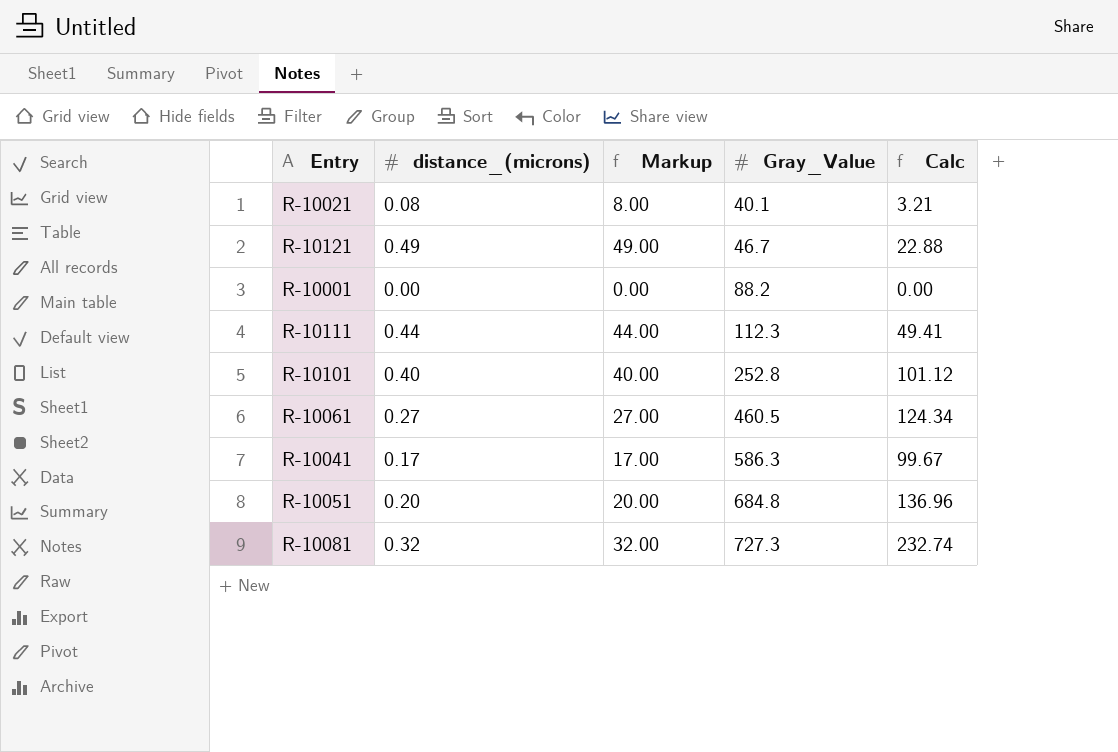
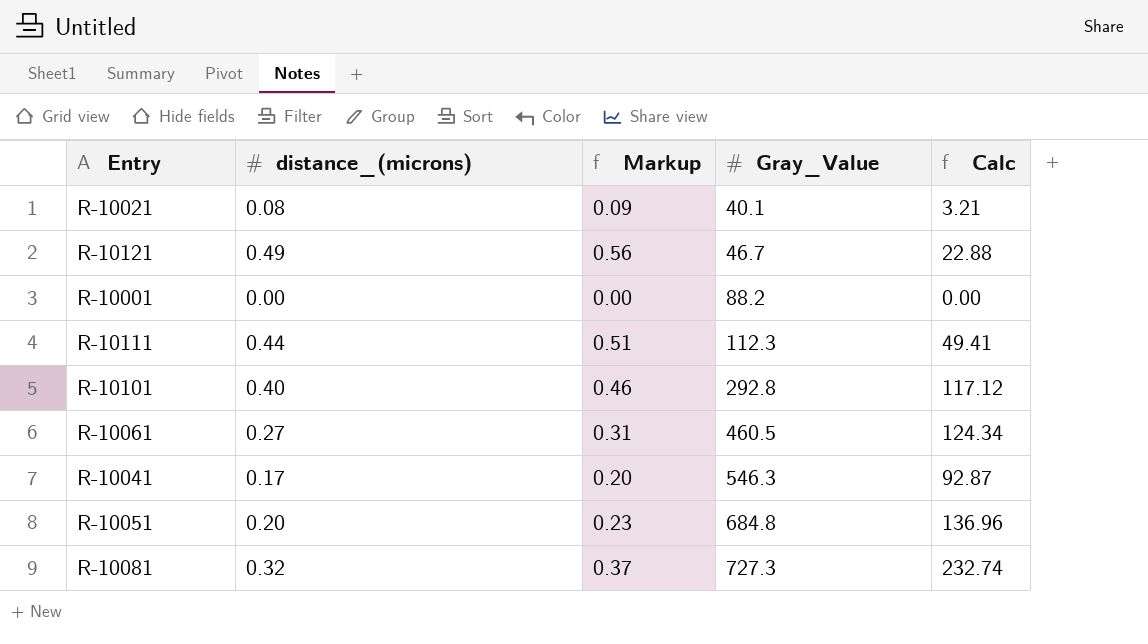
column Markup | formula: [distance_(microns)] * 100 -> [distance_(microns)] * 1.15
R-10101 | Gray_Value: 252.8 -> 292.8
R-10101 | Calc: 101.12 -> 117.12
R-10041 | Gray_Value: 586.3 -> 546.3
R-10041 | Calc: 99.67 -> 92.87

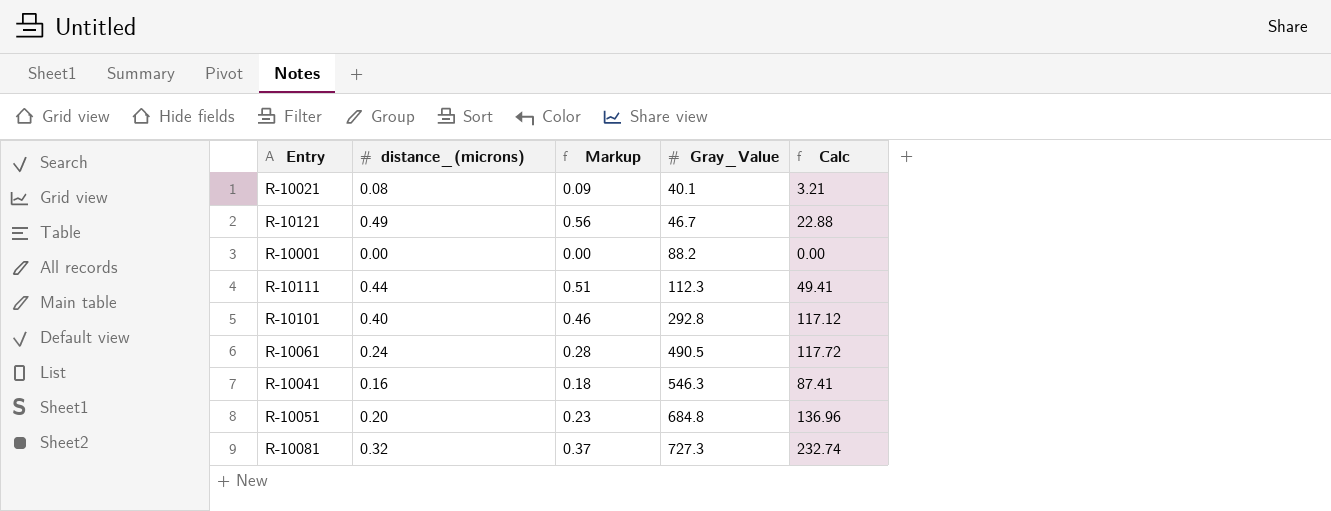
R-10061 | distance_(microns): 0.27 -> 0.24
R-10061 | Markup: 0.31 -> 0.28
R-10061 | Gray_Value: 460.5 -> 490.5
R-10061 | Calc: 124.34 -> 117.72
R-10041 | distance_(microns): 0.17 -> 0.16
R-10041 | Markup: 0.20 -> 0.18
R-10041 | Calc: 92.87 -> 87.41

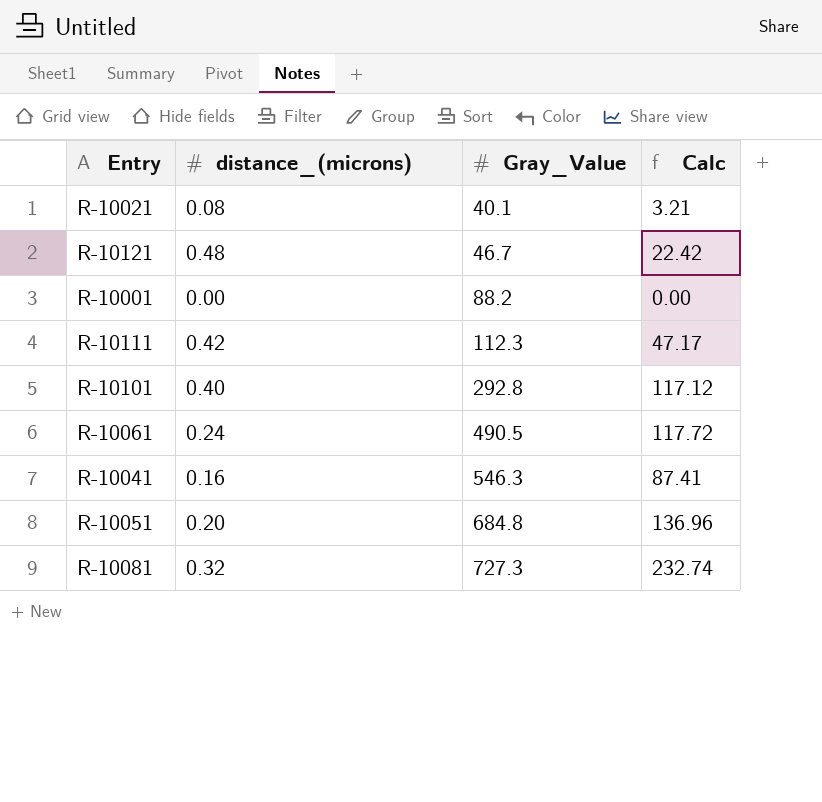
column Markup | formula: [distance_(microns)] * 1.15 -> none
R-10121 | distance_(microns): 0.49 -> 0.48
R-10121 | Calc: 22.88 -> 22.42
R-10111 | distance_(microns): 0.44 -> 0.42
R-10111 | Calc: 49.41 -> 47.17

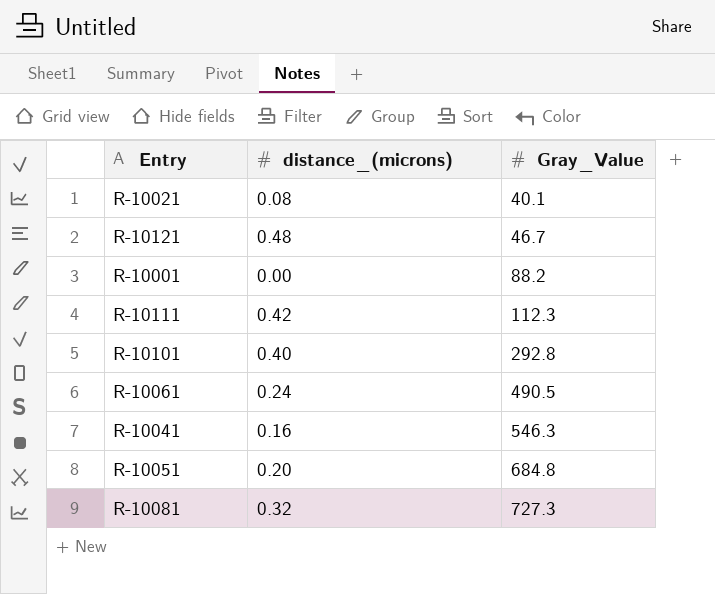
column Calc | formula: [distance_(microns)] * [Gray_Value] -> none

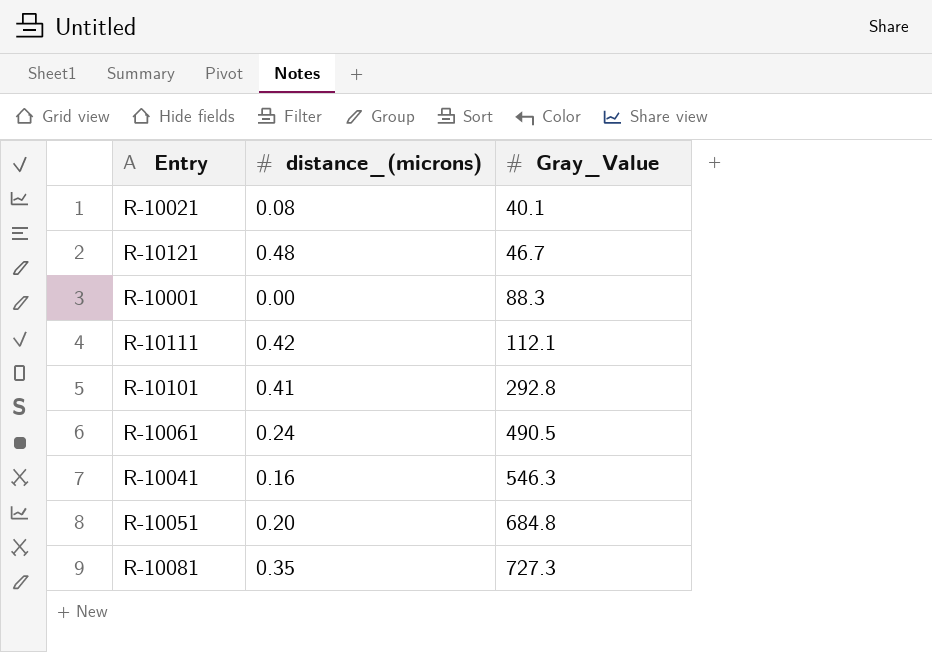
R-10001 | Gray_Value: 88.2 -> 88.3
R-10111 | Gray_Value: 112.3 -> 112.1
R-10101 | distance_(microns): 0.40 -> 0.41
R-10081 | distance_(microns): 0.32 -> 0.35

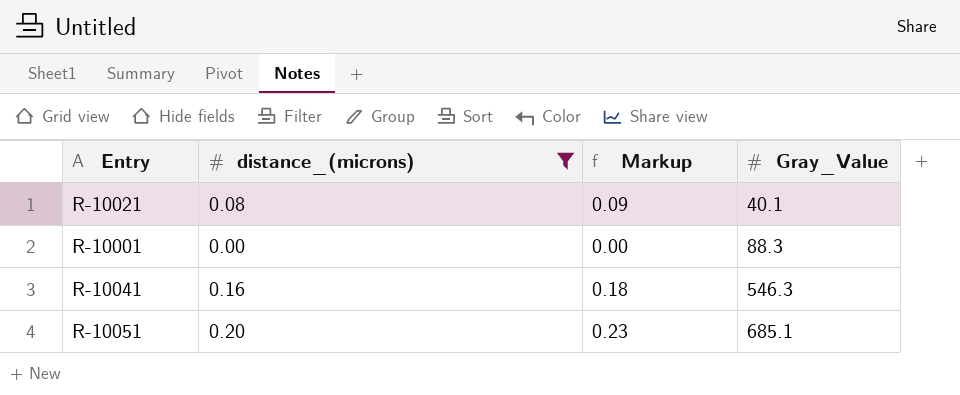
filter: none -> distance_(microns) <= 0.20
column Markup | formula: none -> [distance_(microns)] * 1.15
R-10051 | Gray_Value: 684.8 -> 685.1

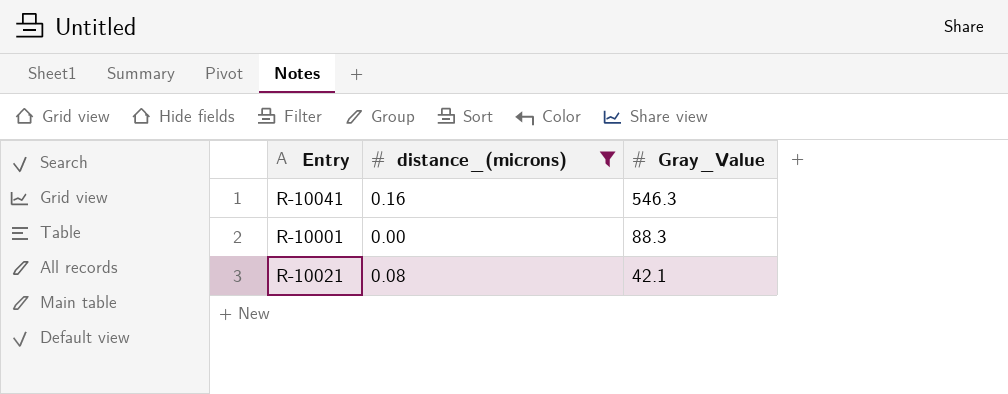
row order: Gray_Value ascending -> Gray_Value descending
column Markup | formula: [distance_(microns)] * 1.15 -> none
row R-10051: 0.20 | 0.23 | 685.1 -> none
R-10021 | Gray_Value: 40.1 -> 42.1

